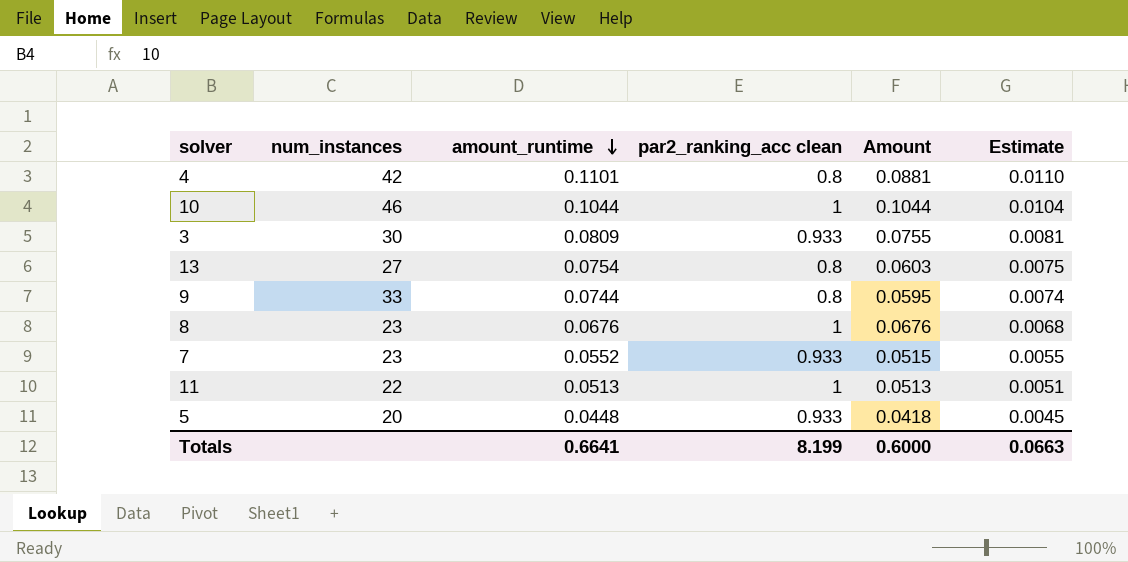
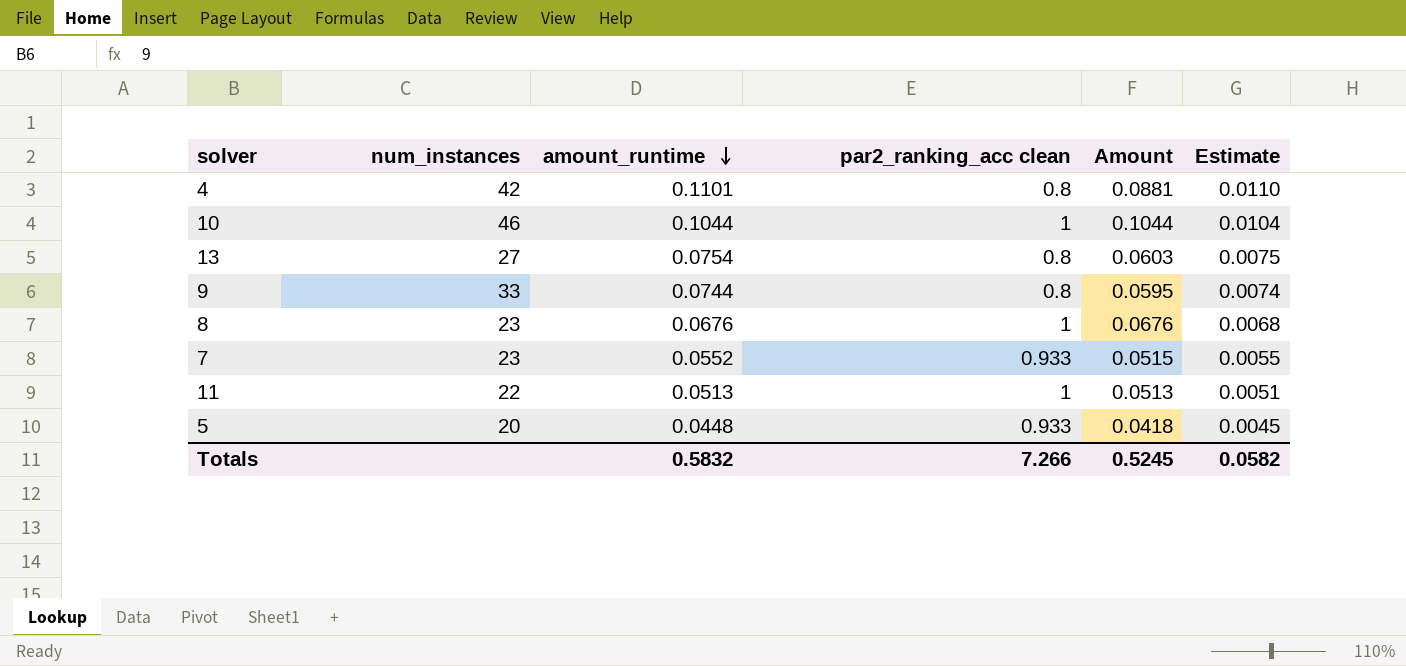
row 3: 30 | 0.0809 | 0.933 | 0.0755 | 0.0081 -> none
Totals | amount_runtime: 0.6641 -> 0.5832
Totals | par2_ranking_acc clean: 8.199 -> 7.266
Totals | Amount: 0.6000 -> 0.5245
Totals | Estimate: 0.0663 -> 0.0582

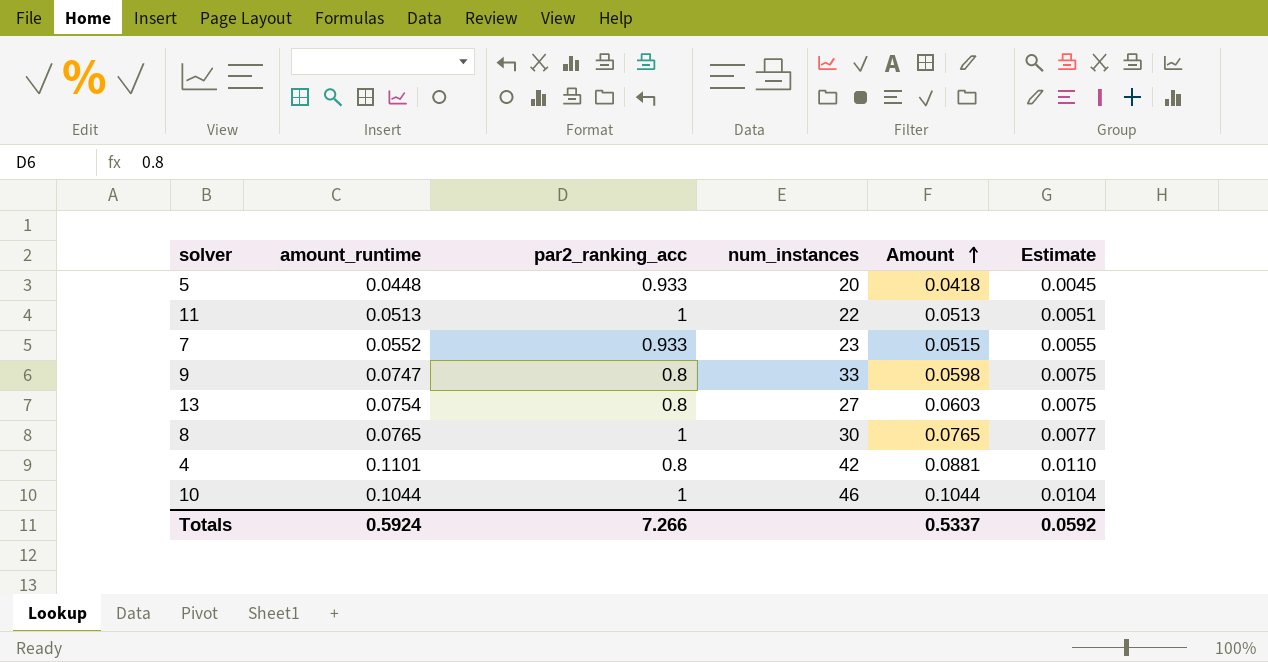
row order: amount_runtime descending -> Amount ascending
column name: par2_ranking_acc clean -> par2_ranking_acc
column num_instances | position: 2 -> 4
9 | amount_runtime: 0.0744 -> 0.0747
9 | Amount: 0.0595 -> 0.0598
9 | Estimate: 0.0074 -> 0.0075
8 | amount_runtime: 0.0676 -> 0.0765
8 | num_instances: 23 -> 30
8 | Amount: 0.0676 -> 0.0765
8 | Estimate: 0.0068 -> 0.0077
Totals | amount_runtime: 0.5832 -> 0.5924
Totals | Amount: 0.5245 -> 0.5337
Totals | Estimate: 0.0582 -> 0.0592

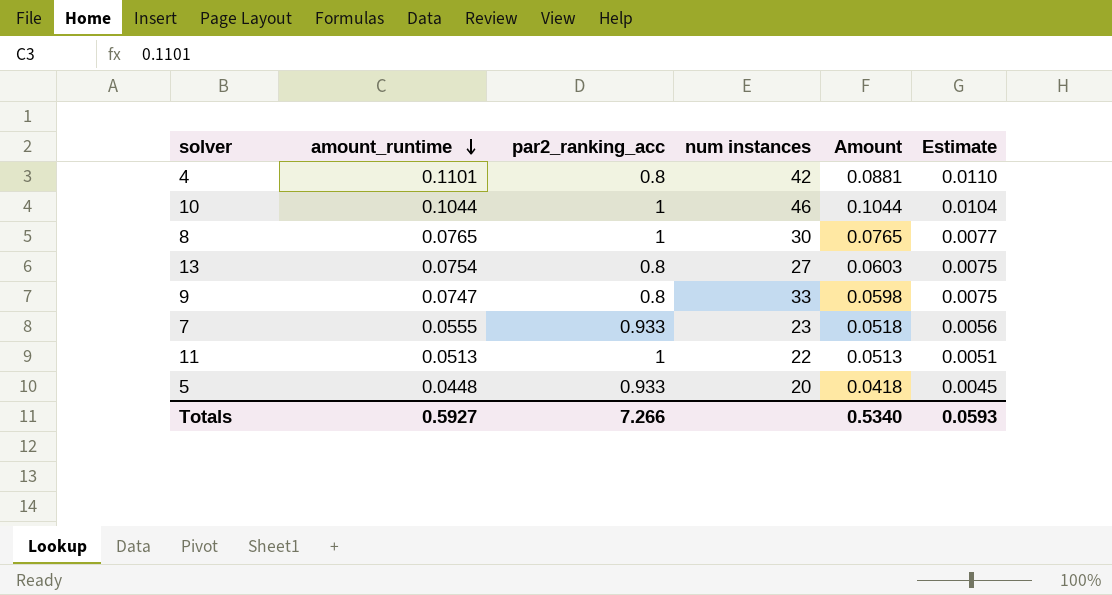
row order: Amount ascending -> amount_runtime descending
column name: num_instances -> num instances
7 | amount_runtime: 0.0552 -> 0.0555
7 | Amount: 0.0515 -> 0.0518
7 | Estimate: 0.0055 -> 0.0056
Totals | amount_runtime: 0.5924 -> 0.5927
Totals | Amount: 0.5337 -> 0.5340
Totals | Estimate: 0.0592 -> 0.0593

